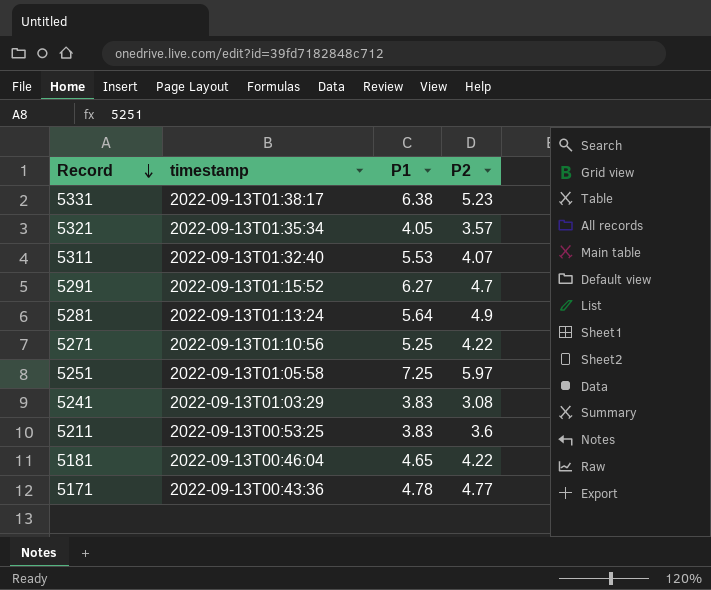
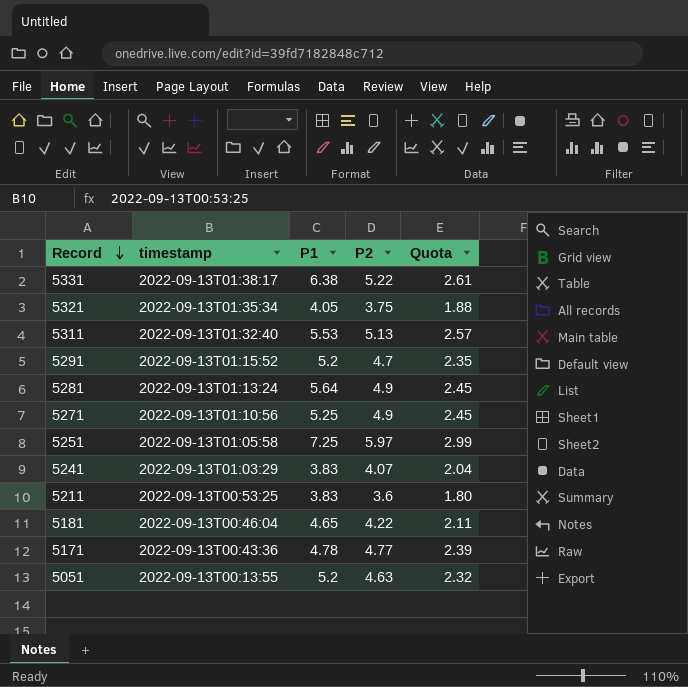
column Quota | formula: none -> [P2] * 0.5
5331 | P2: 5.23 -> 5.22
5321 | P2: 3.57 -> 3.75
5311 | P2: 4.07 -> 5.13
5291 | P1: 6.27 -> 5.2
5271 | P2: 4.22 -> 4.9
5241 | P2: 3.08 -> 4.07
row 5051: none -> 2022-09-13T00:13:55 | 5.2 | 4.63 | 2.32

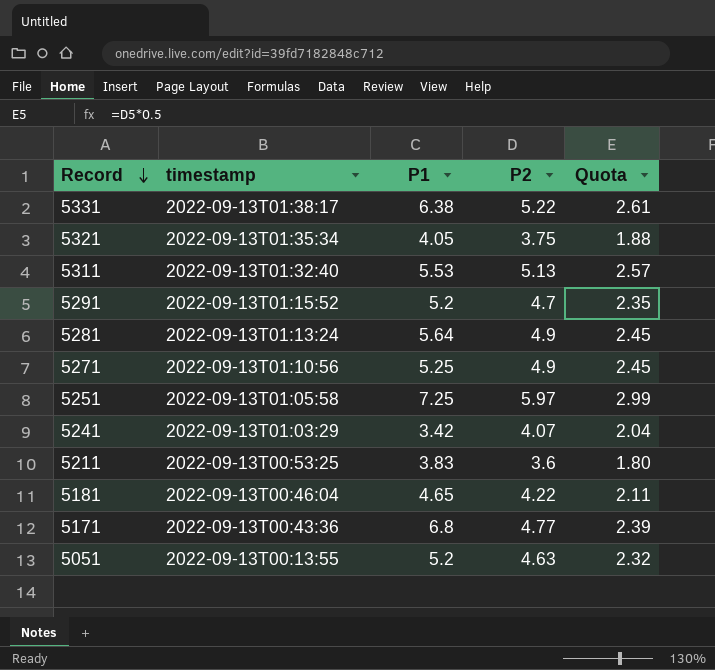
5241 | P1: 3.83 -> 3.42
5171 | P1: 4.78 -> 6.8

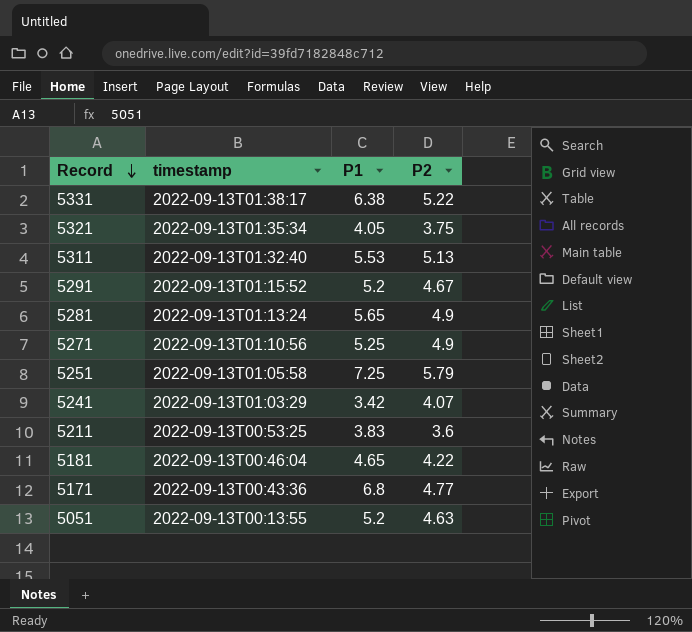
column Quota | formula: [P2] * 0.5 -> none
5291 | P2: 4.7 -> 4.67
5281 | P1: 5.64 -> 5.65
5251 | P2: 5.97 -> 5.79

